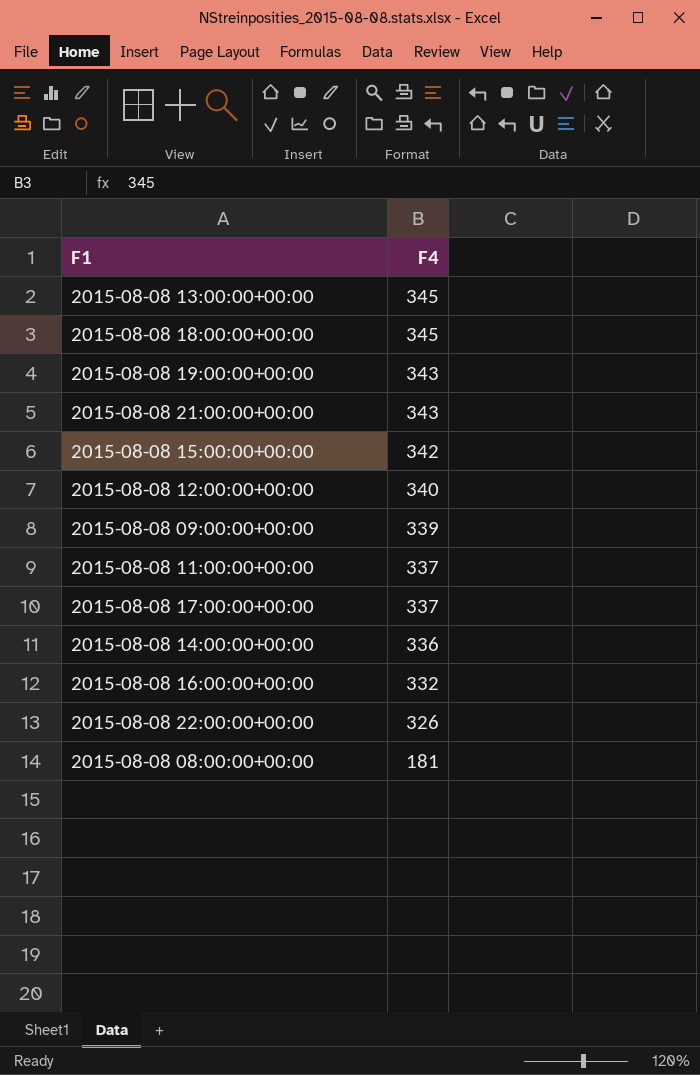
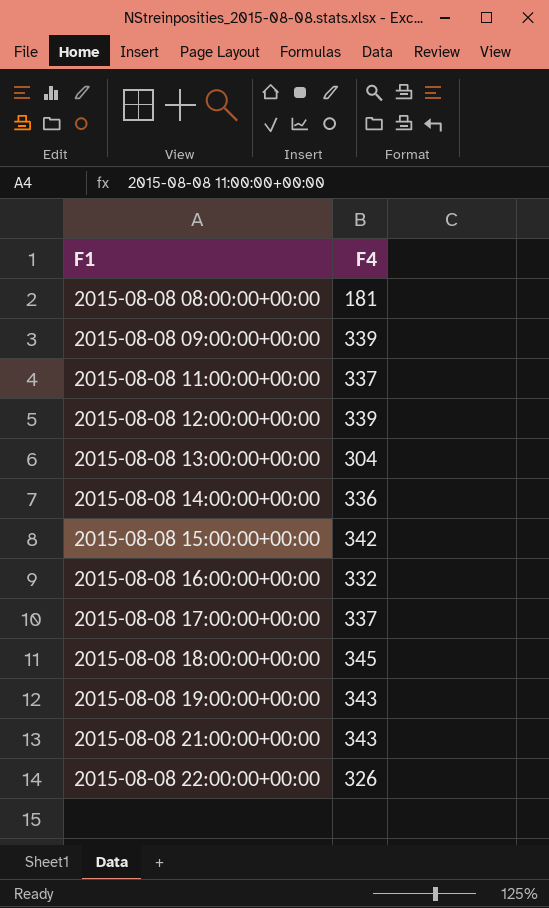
row order: F4 descending -> F1 ascending
2015-08-08 12:00:00+00:00 | F4: 340 -> 339
2015-08-08 13:00:00+00:00 | F4: 345 -> 304

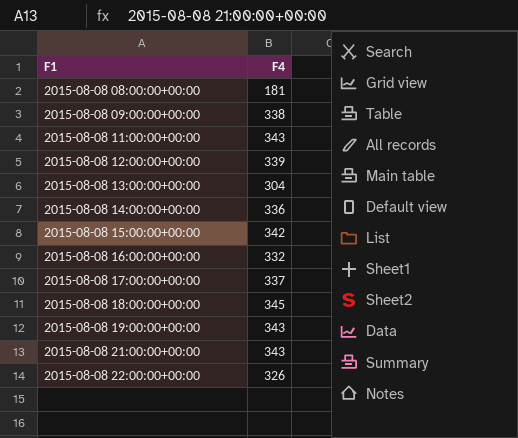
2015-08-08 09:00:00+00:00 | F4: 339 -> 338
2015-08-08 11:00:00+00:00 | F4: 337 -> 343

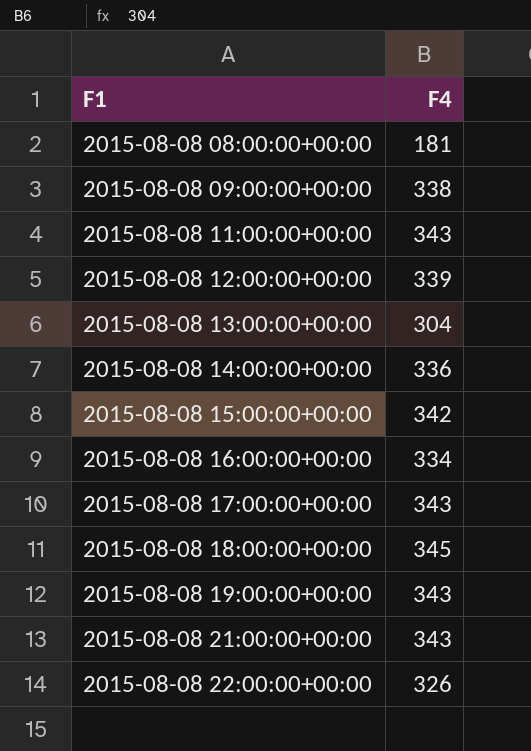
2015-08-08 16:00:00+00:00 | F4: 332 -> 334
2015-08-08 17:00:00+00:00 | F4: 337 -> 343

